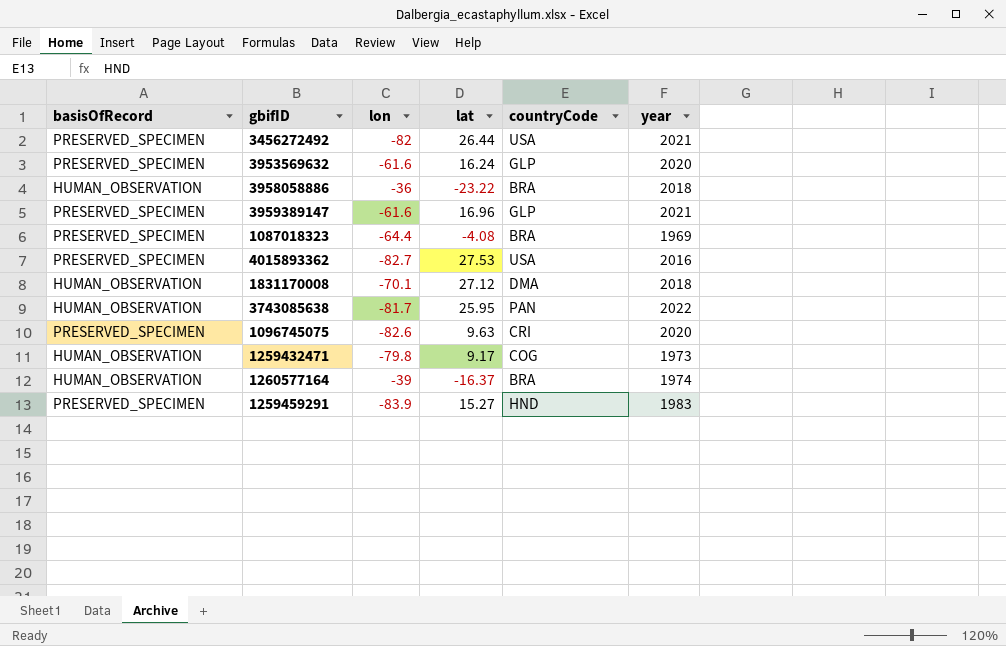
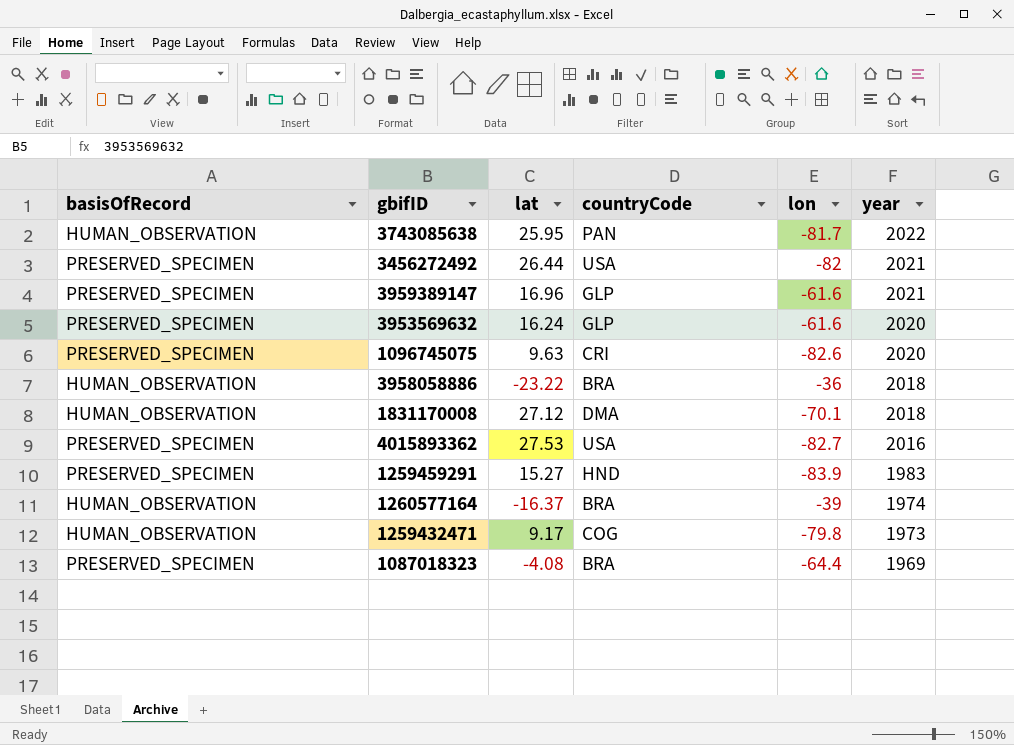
row order: none -> year descending
column lon | position: 3 -> 5

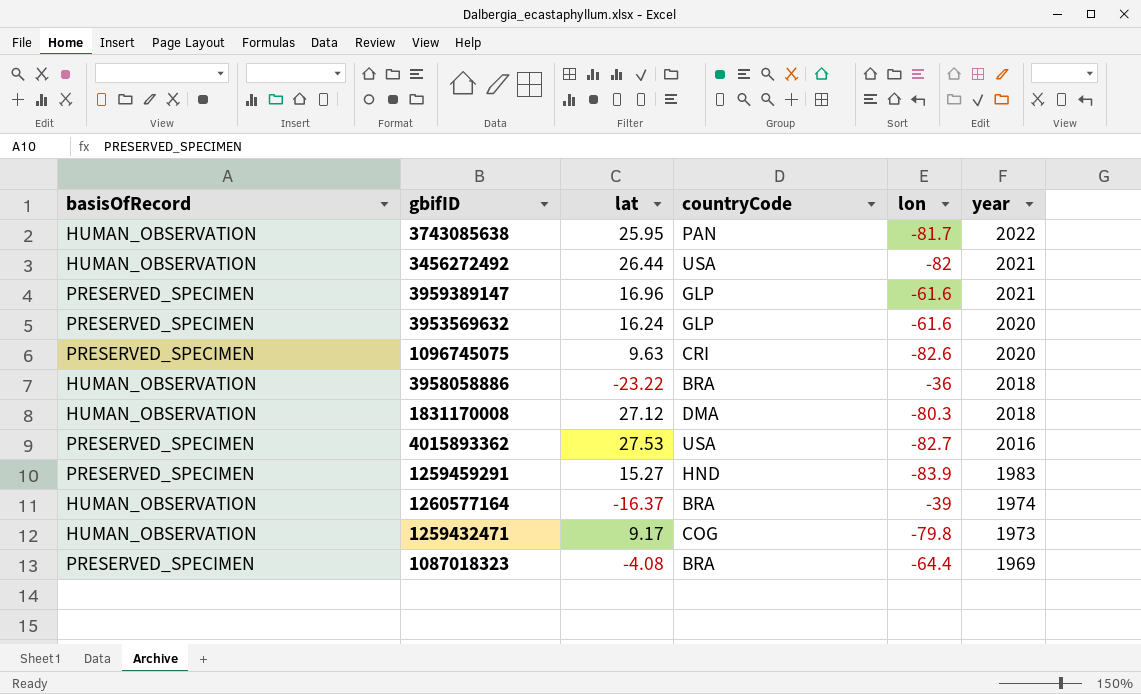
3456272492 | basisOfRecord: PRESERVED_SPECIMEN -> HUMAN_OBSERVATION
1831170008 | lon: -70.1 -> -80.3

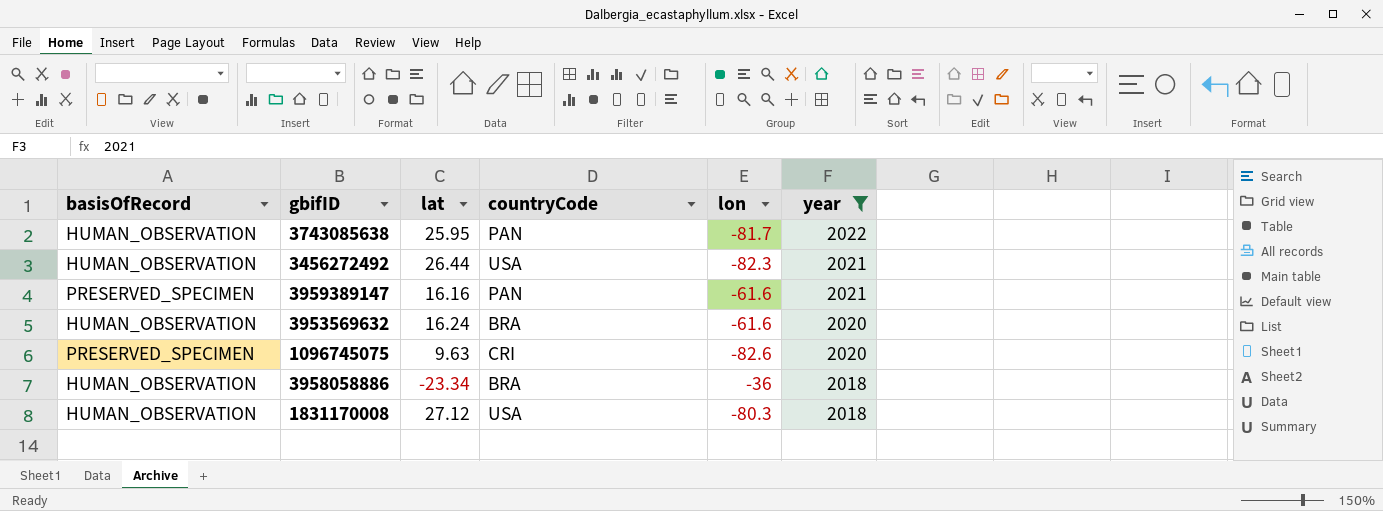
filter: none -> year >= 2018
3456272492 | lon: -82 -> -82.3
3959389147 | lat: 16.96 -> 16.16
3959389147 | countryCode: GLP -> PAN
3953569632 | basisOfRecord: PRESERVED_SPECIMEN -> HUMAN_OBSERVATION
3953569632 | countryCode: GLP -> BRA
3958058886 | lat: -23.22 -> -23.34
1831170008 | countryCode: DMA -> USA

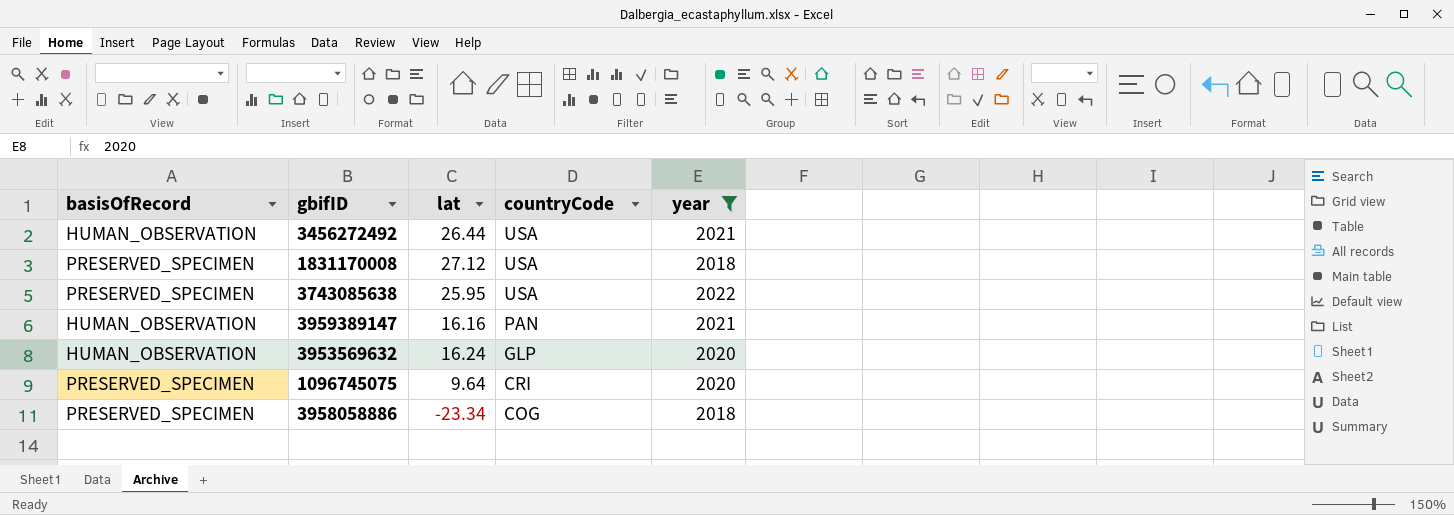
row order: year descending -> countryCode descending
column lon | position: 5 -> none
1831170008 | basisOfRecord: HUMAN_OBSERVATION -> PRESERVED_SPECIMEN
3743085638 | basisOfRecord: HUMAN_OBSERVATION -> PRESERVED_SPECIMEN
3743085638 | countryCode: PAN -> USA
3959389147 | basisOfRecord: PRESERVED_SPECIMEN -> HUMAN_OBSERVATION
3953569632 | countryCode: BRA -> GLP
1096745075 | lat: 9.63 -> 9.64
3958058886 | basisOfRecord: HUMAN_OBSERVATION -> PRESERVED_SPECIMEN
3958058886 | countryCode: BRA -> COG

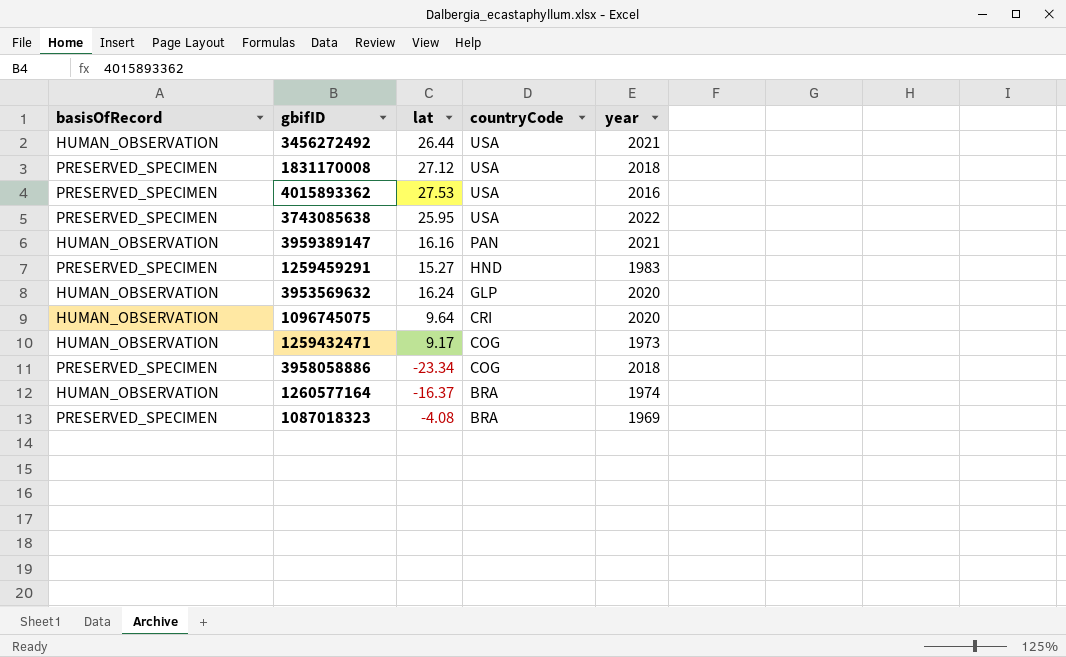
filter: year >= 2018 -> none
1096745075 | basisOfRecord: PRESERVED_SPECIMEN -> HUMAN_OBSERVATION

